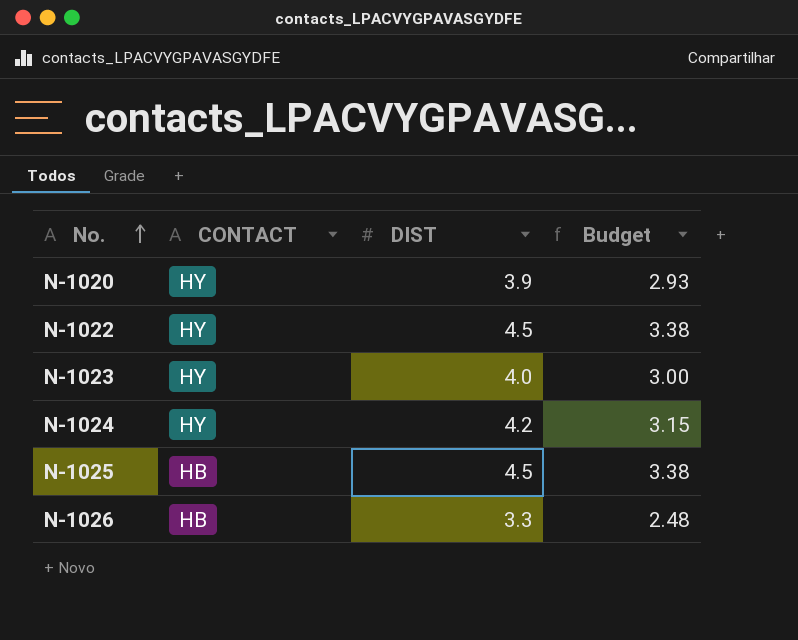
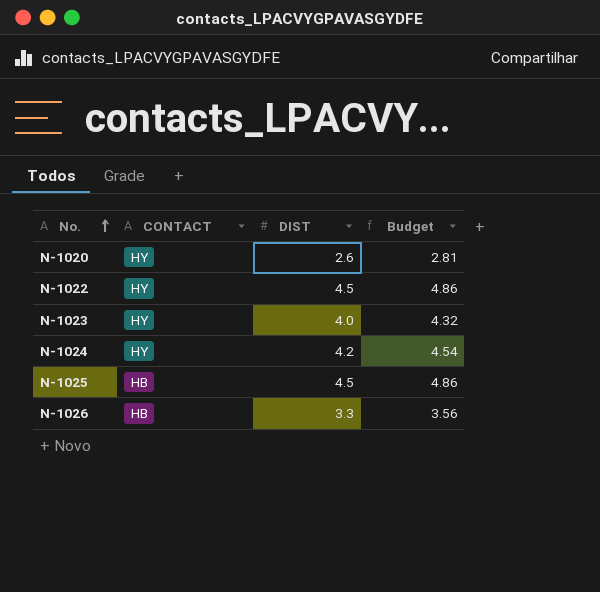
column Budget | formula: [DIST] * 0.75 -> [DIST] * 1.08
N-1020 | DIST: 3.9 -> 2.6

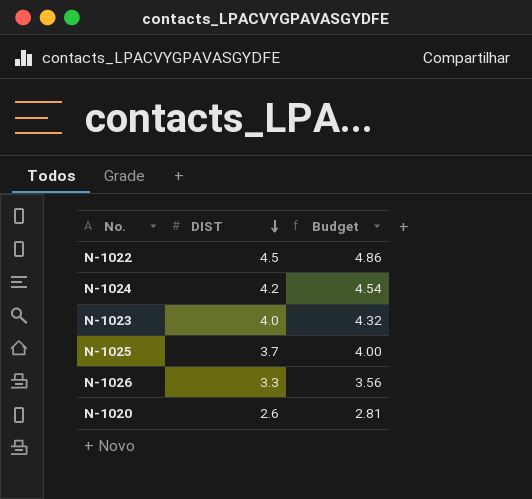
row order: No. ascending -> DIST descending
column CONTACT | position: 2 -> none
N-1025 | DIST: 4.5 -> 3.7
N-1025 | Budget: 4.86 -> 4.00

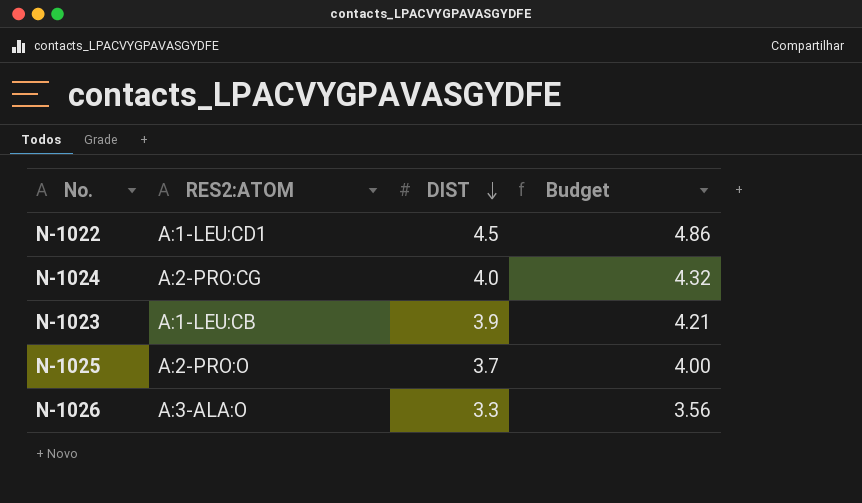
column RES2:ATOM | position: none -> 2
row N-1020: 2.6 | 2.81 -> none
N-1024 | DIST: 4.2 -> 4.0
N-1024 | Budget: 4.54 -> 4.32
N-1023 | DIST: 4.0 -> 3.9
N-1023 | Budget: 4.32 -> 4.21

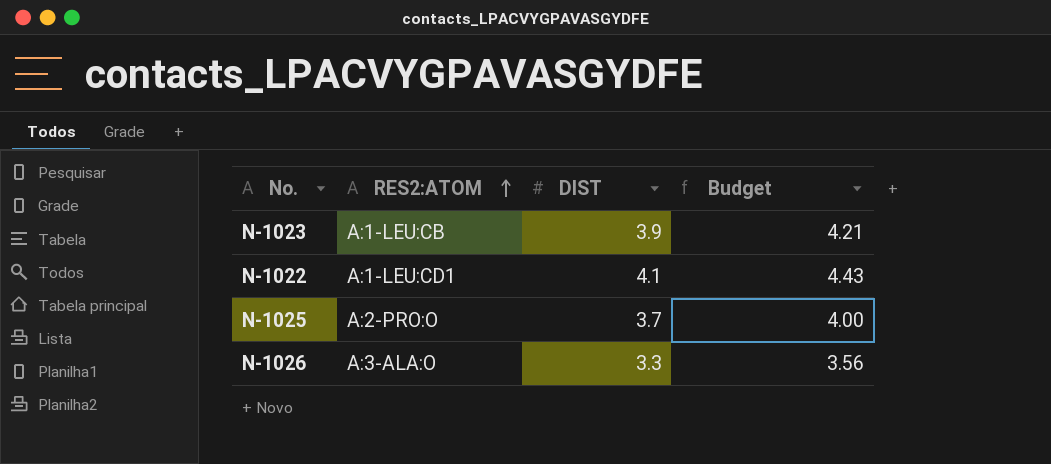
row order: DIST descending -> RES2:ATOM ascending
row N-1024: A:2-PRO:CG | 4.0 | 4.32 -> none
N-1022 | DIST: 4.5 -> 4.1
N-1022 | Budget: 4.86 -> 4.43

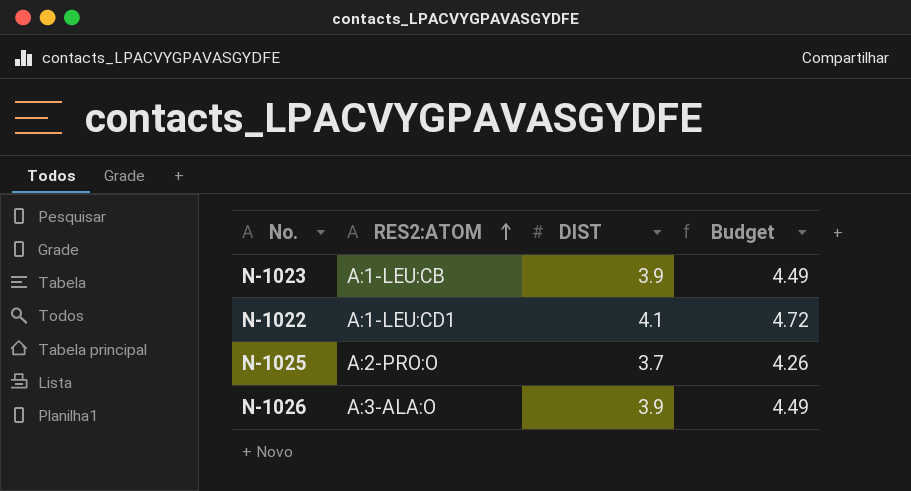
column Budget | formula: [DIST] * 1.08 -> [DIST] * 1.15
N-1026 | DIST: 3.3 -> 3.9

